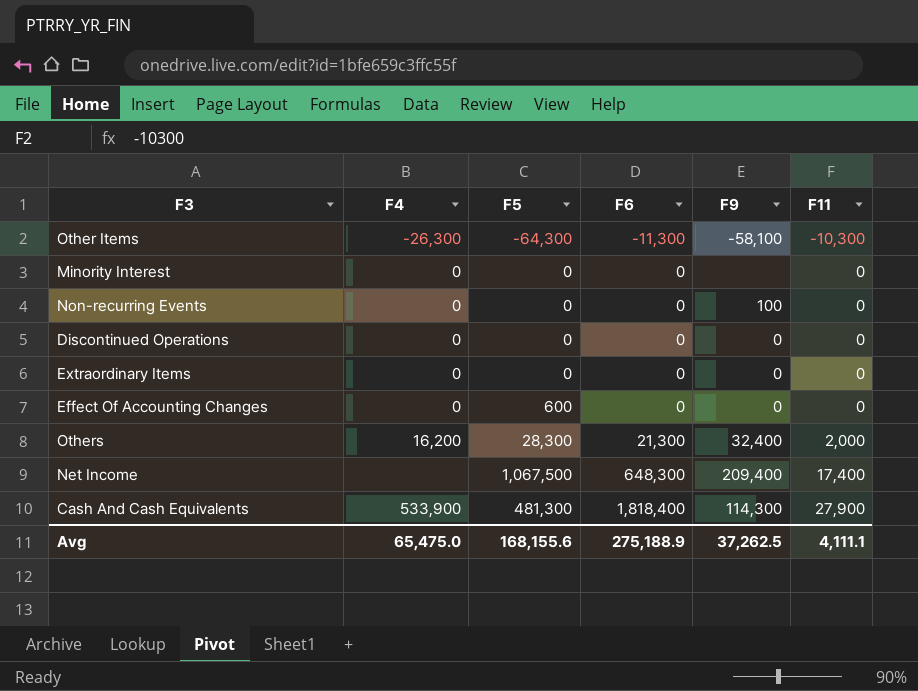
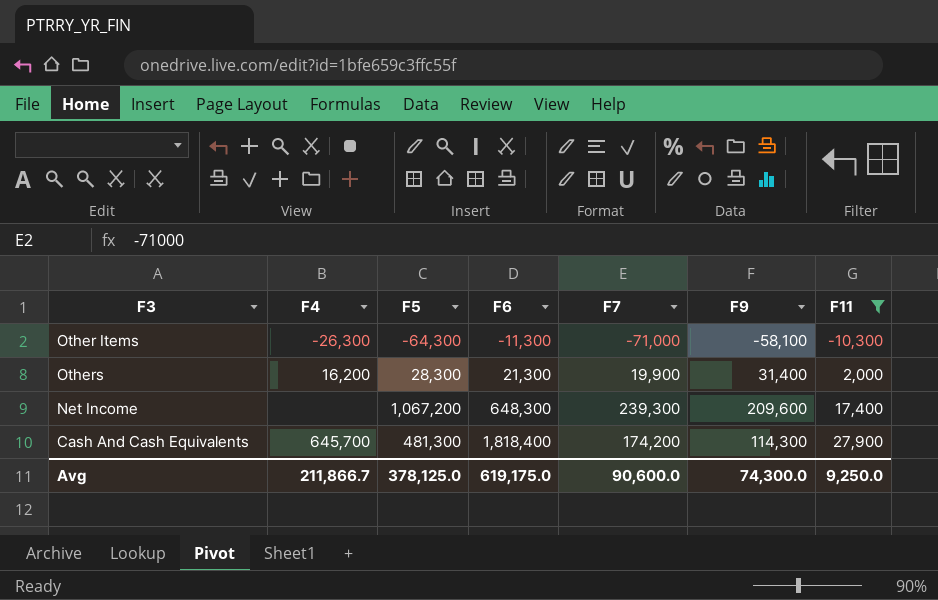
filter: none -> F11 != 0
column F7 | position: none -> 5
Others | F9: 32,400 -> 31,400
Net Income | F5: 1,067,500 -> 1,067,200
Net Income | F9: 209,400 -> 209,600
Cash And Cash Equivalents | F4: 533,900 -> 645,700
Avg | F4: 65,475.0 -> 211,866.7
Avg | F5: 168,155.6 -> 378,125.0
Avg | F6: 275,188.9 -> 619,175.0
Avg | F9: 37,262.5 -> 74,300.0
Avg | F11: 4,111.1 -> 9,250.0

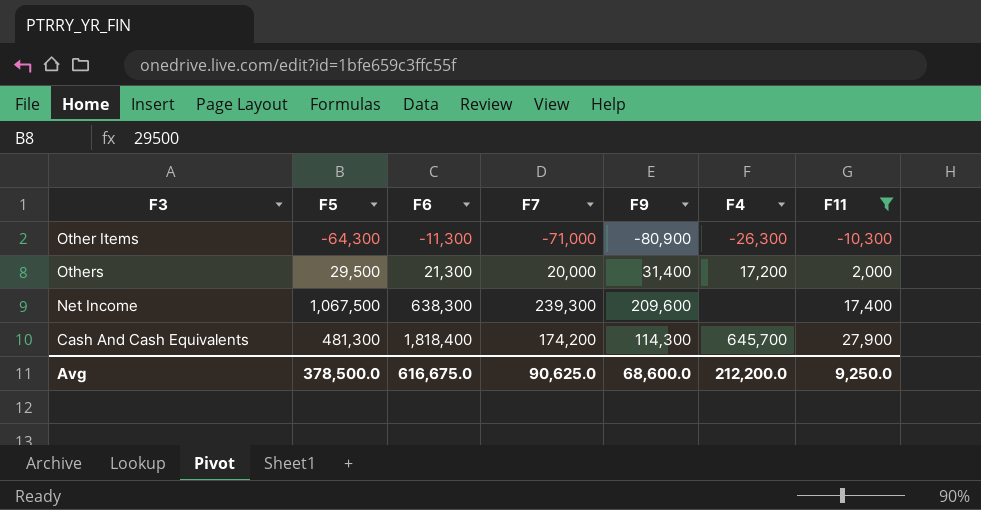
column F4 | position: 2 -> 6
Other Items | F9: -58,100 -> -80,900
Others | F5: 28,300 -> 29,500
Others | F7: 19,900 -> 20,000
Others | F4: 16,200 -> 17,200
Net Income | F5: 1,067,200 -> 1,067,500
Net Income | F6: 648,300 -> 638,300
Avg | F5: 378,125.0 -> 378,500.0
Avg | F6: 619,175.0 -> 616,675.0
Avg | F7: 90,600.0 -> 90,625.0
Avg | F9: 74,300.0 -> 68,600.0
Avg | F4: 211,866.7 -> 212,200.0

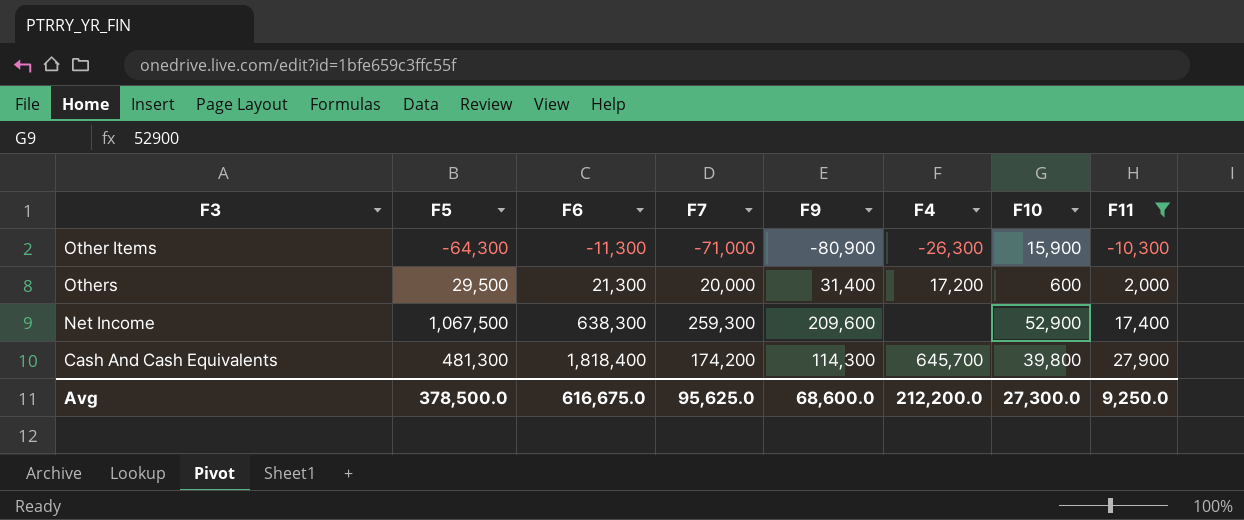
column F10 | position: none -> 7
Net Income | F7: 239,300 -> 259,300
Avg | F7: 90,625.0 -> 95,625.0

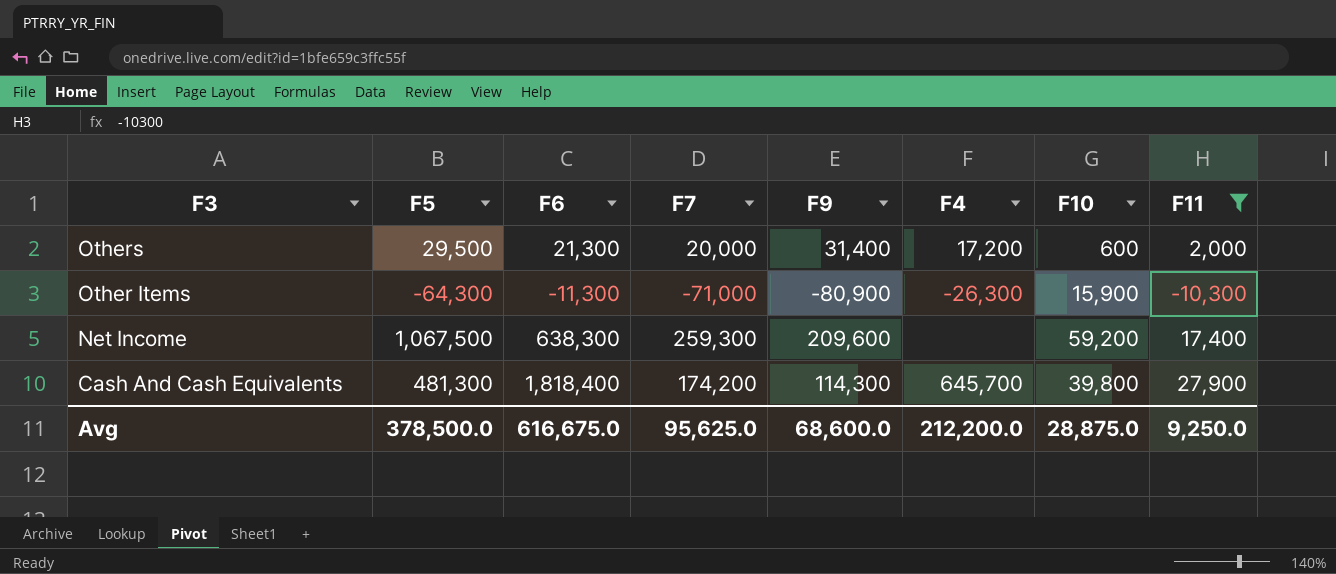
row order: F6 ascending -> F3 descending
Net Income | F10: 52,900 -> 59,200
Avg | F10: 27,300.0 -> 28,875.0

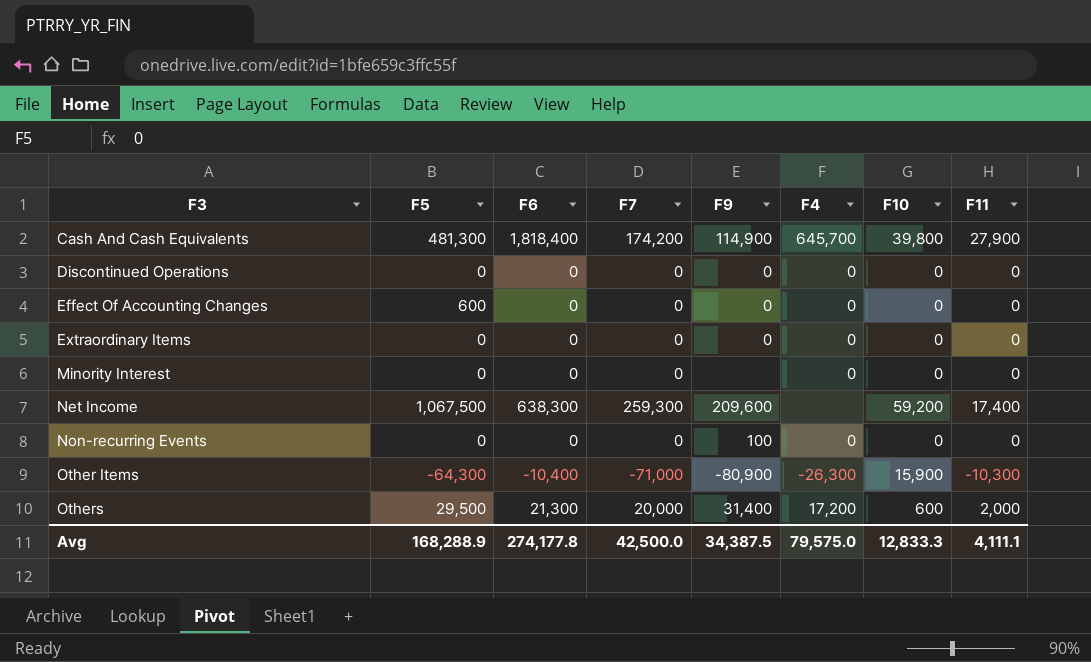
filter: F11 != 0 -> none
row order: F3 descending -> F3 ascending
Cash And Cash Equivalents | F9: 114,300 -> 114,900
Other Items | F6: -11,300 -> -10,400
Avg | F5: 378,500.0 -> 168,288.9
Avg | F6: 616,675.0 -> 274,177.8
Avg | F7: 95,625.0 -> 42,500.0
Avg | F9: 68,600.0 -> 34,387.5
Avg | F4: 212,200.0 -> 79,575.0
Avg | F10: 28,875.0 -> 12,833.3
Avg | F11: 9,250.0 -> 4,111.1

